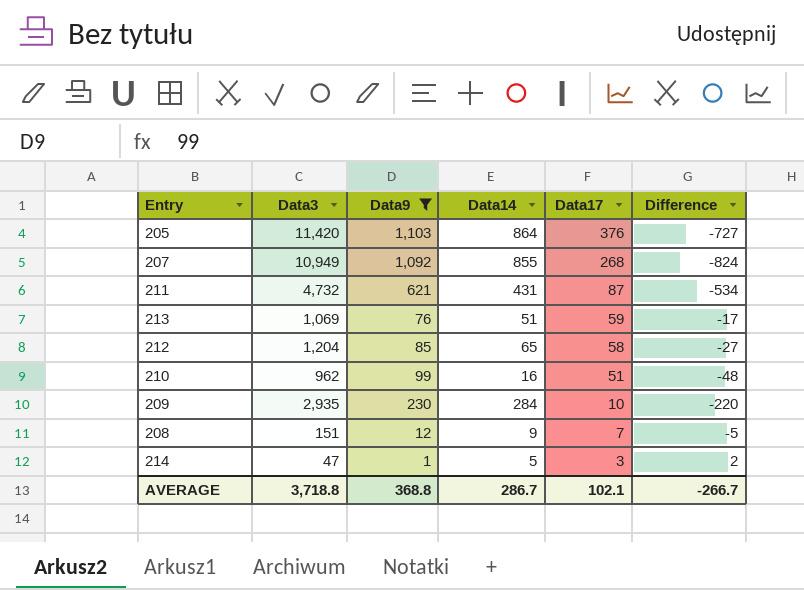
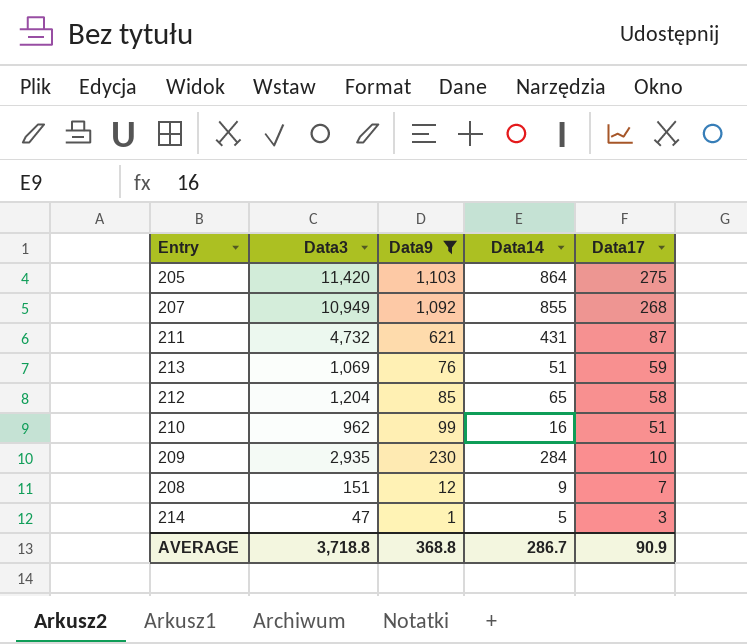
column Difference | formula: [Data17] - [Data9] -> none
205 | Data17: 376 -> 275
AVERAGE | Data17: 102.1 -> 90.9

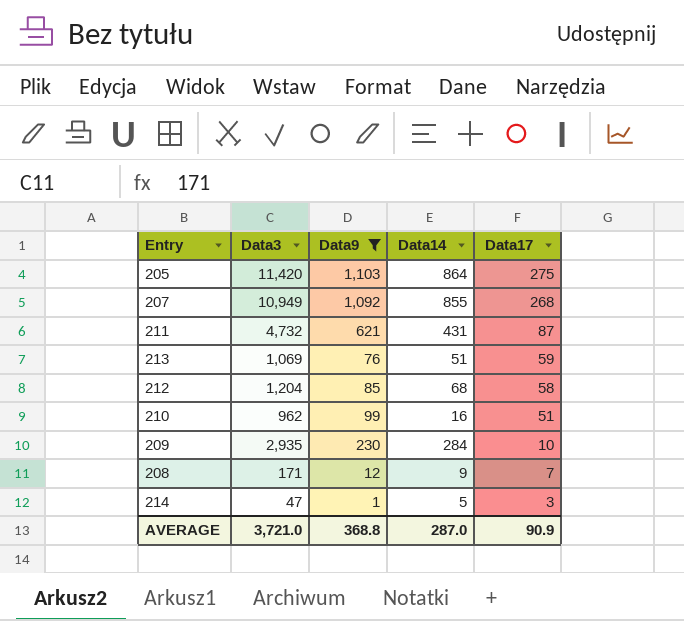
212 | Data14: 65 -> 68
208 | Data3: 151 -> 171
AVERAGE | Data3: 3,718.8 -> 3,721.0
AVERAGE | Data14: 286.7 -> 287.0

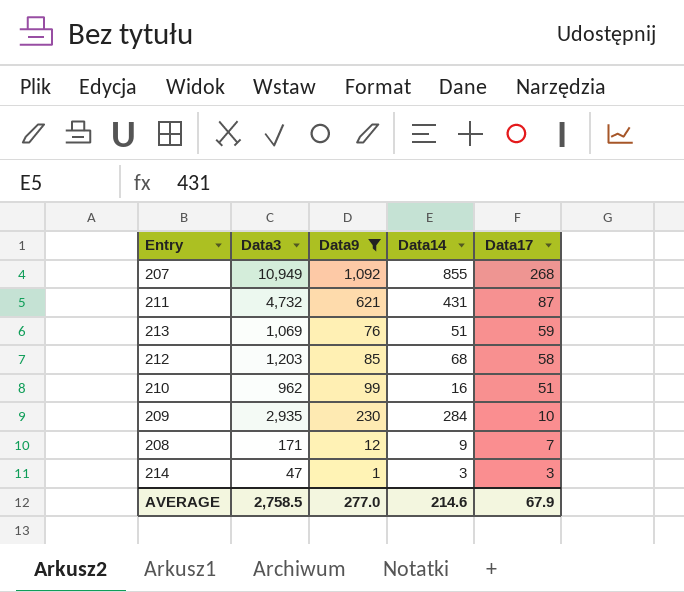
row 205: 11,420 | 1,103 | 864 | 275 -> none
212 | Data3: 1,204 -> 1,203
214 | Data14: 5 -> 3
AVERAGE | Data3: 3,721.0 -> 2,758.5
AVERAGE | Data9: 368.8 -> 277.0
AVERAGE | Data14: 287.0 -> 214.6
AVERAGE | Data17: 90.9 -> 67.9

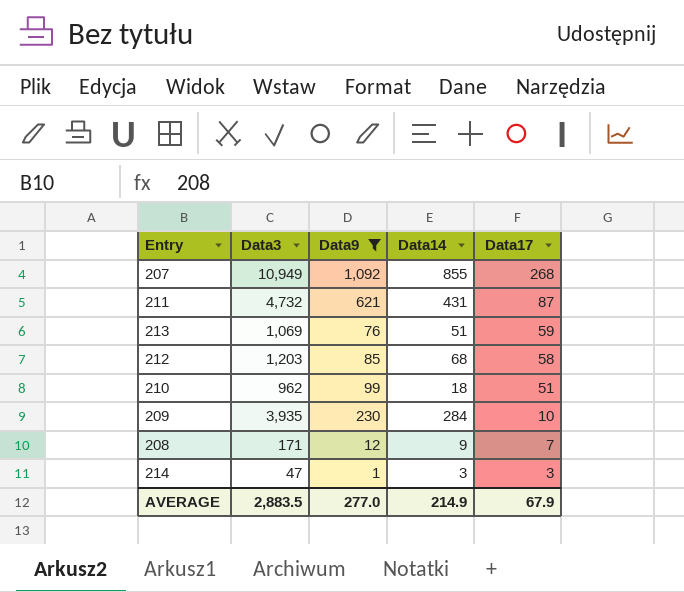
210 | Data14: 16 -> 18
209 | Data3: 2,935 -> 3,935
AVERAGE | Data3: 2,758.5 -> 2,883.5
AVERAGE | Data14: 214.6 -> 214.9

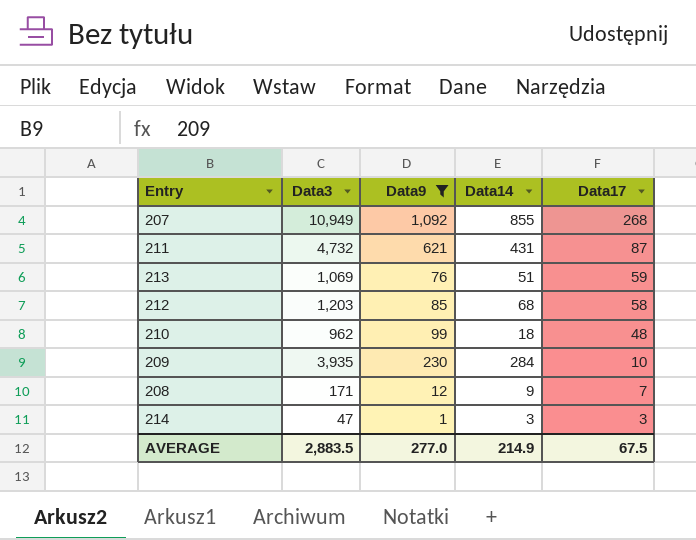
210 | Data17: 51 -> 48
AVERAGE | Data17: 67.9 -> 67.5

